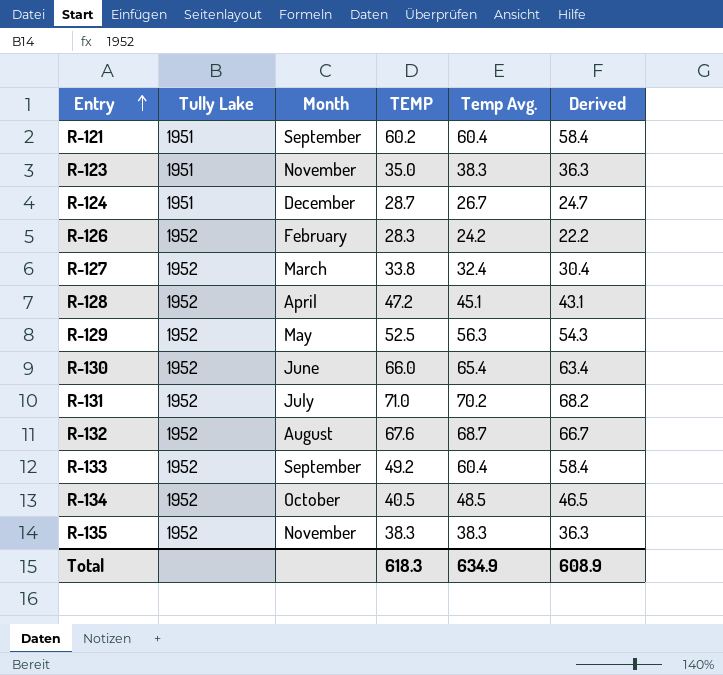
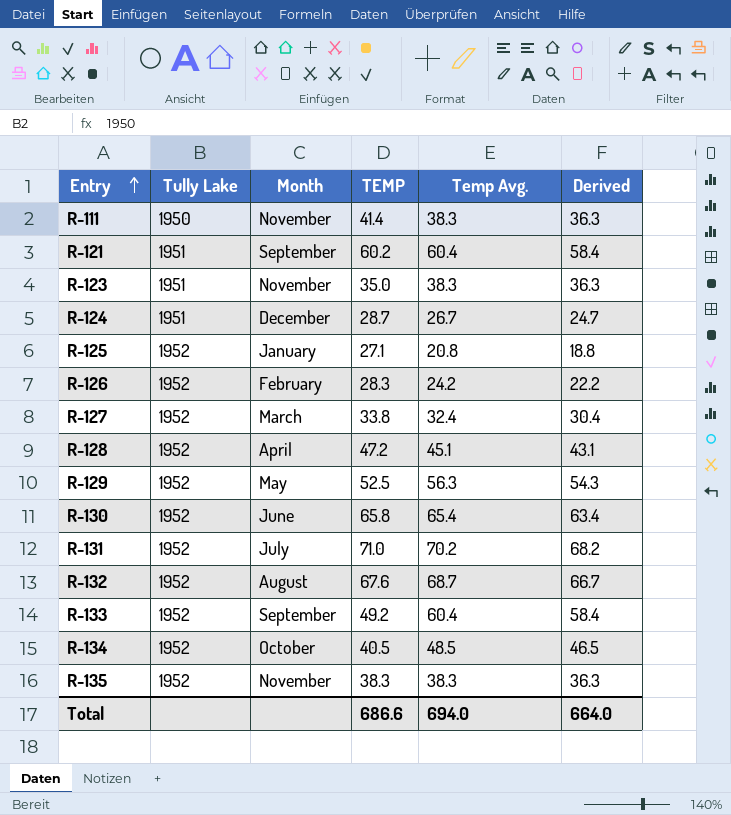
row R-111: none -> 1950 | November | 41.4 | 38.3 | 36.3
row R-125: none -> 1952 | January | 27.1 | 20.8 | 18.8
R-130 | TEMP: 66.0 -> 65.8
Total | TEMP: 618.3 -> 686.6
Total | Temp Avg.: 634.9 -> 694.0
Total | Derived: 608.9 -> 664.0

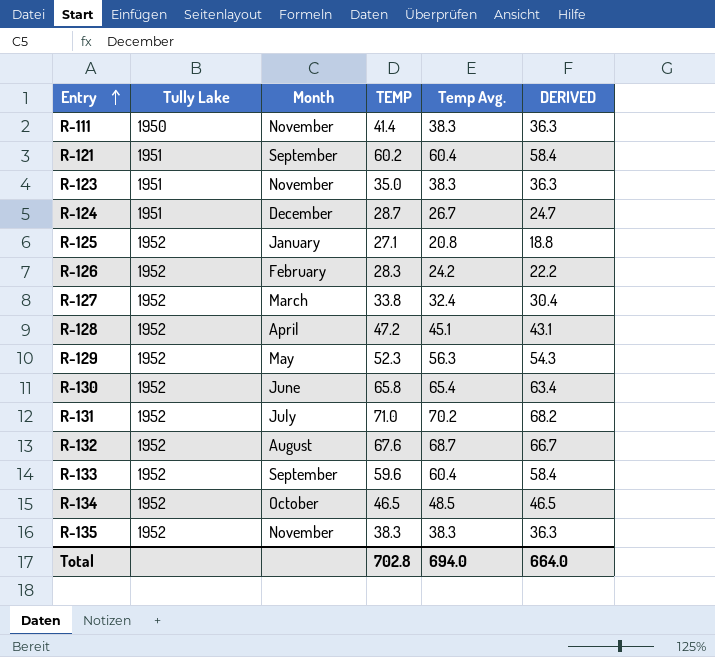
column name: Derived -> DERIVED
R-129 | TEMP: 52.5 -> 52.3
R-133 | TEMP: 49.2 -> 59.6
R-134 | TEMP: 40.5 -> 46.5
Total | TEMP: 686.6 -> 702.8

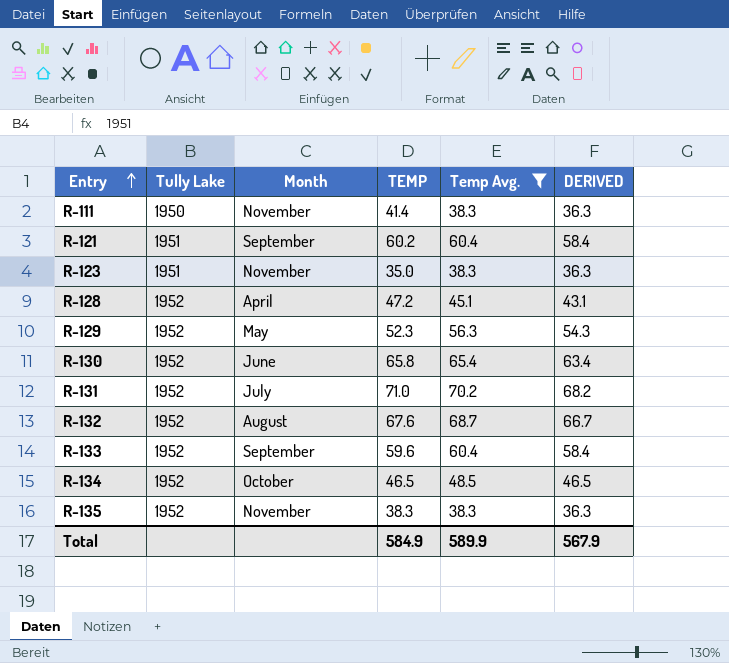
filter: none -> Temp Avg. >= 38.3
Total | TEMP: 702.8 -> 584.9
Total | Temp Avg.: 694.0 -> 589.9
Total | DERIVED: 664.0 -> 567.9

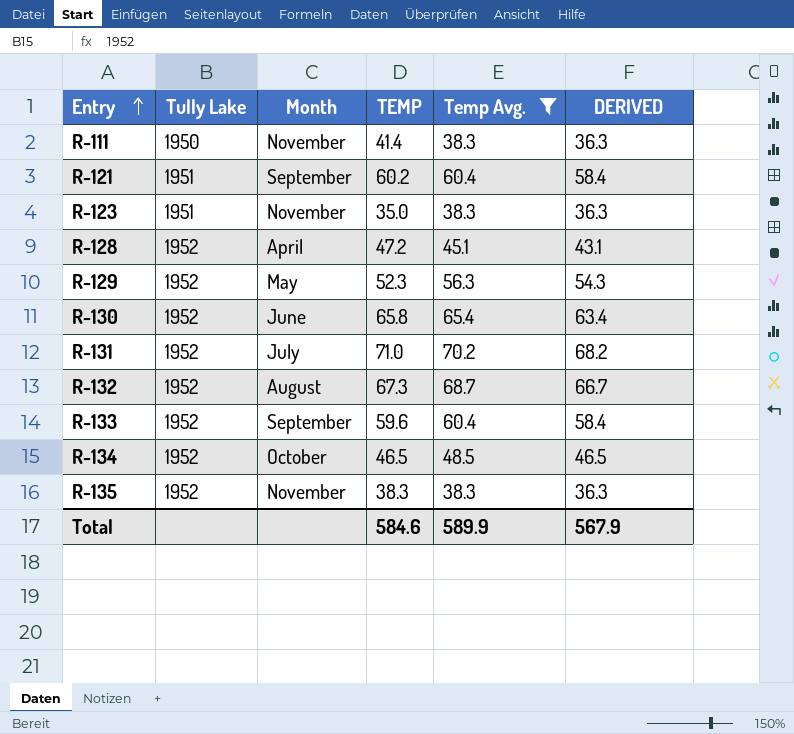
R-132 | TEMP: 67.6 -> 67.3
Total | TEMP: 584.9 -> 584.6

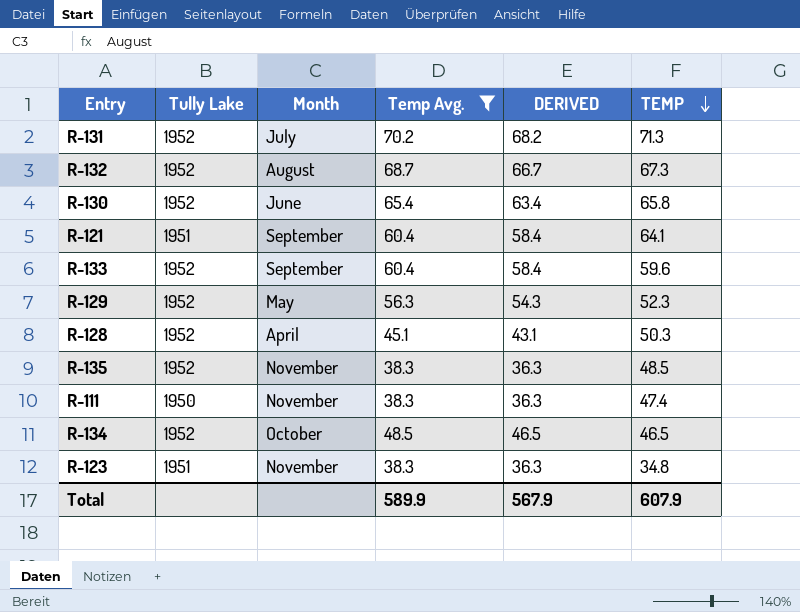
row order: Entry ascending -> TEMP descending
column TEMP | position: 4 -> 6
R-131 | TEMP: 71.0 -> 71.3
R-121 | TEMP: 60.2 -> 64.1
R-128 | TEMP: 47.2 -> 50.3
R-135 | TEMP: 38.3 -> 48.5
R-111 | TEMP: 41.4 -> 47.4
R-123 | TEMP: 35.0 -> 34.8
Total | TEMP: 584.6 -> 607.9

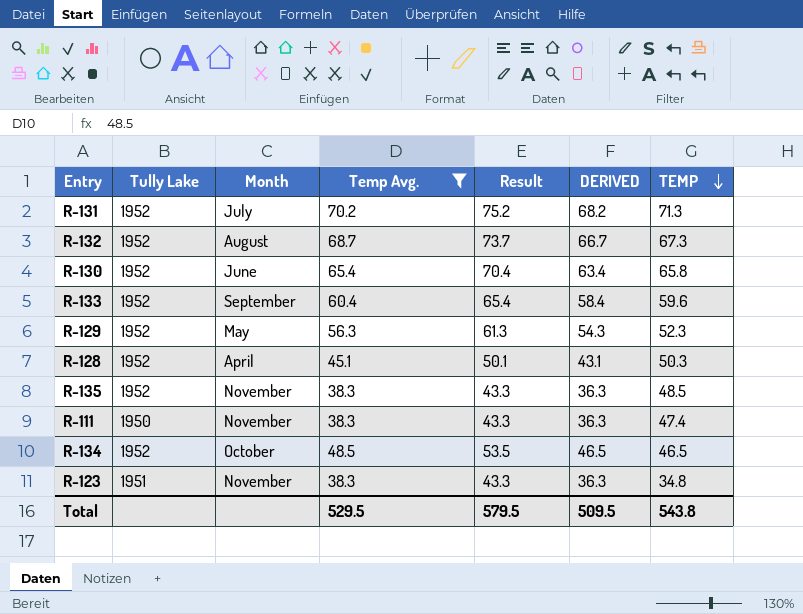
column Result | formula: none -> [Temp Avg.] + 5
row R-121: 1951 | September | 60.4 | 58.4 | 64.1 -> none
Total | Temp Avg.: 589.9 -> 529.5
Total | DERIVED: 567.9 -> 509.5
Total | TEMP: 607.9 -> 543.8

